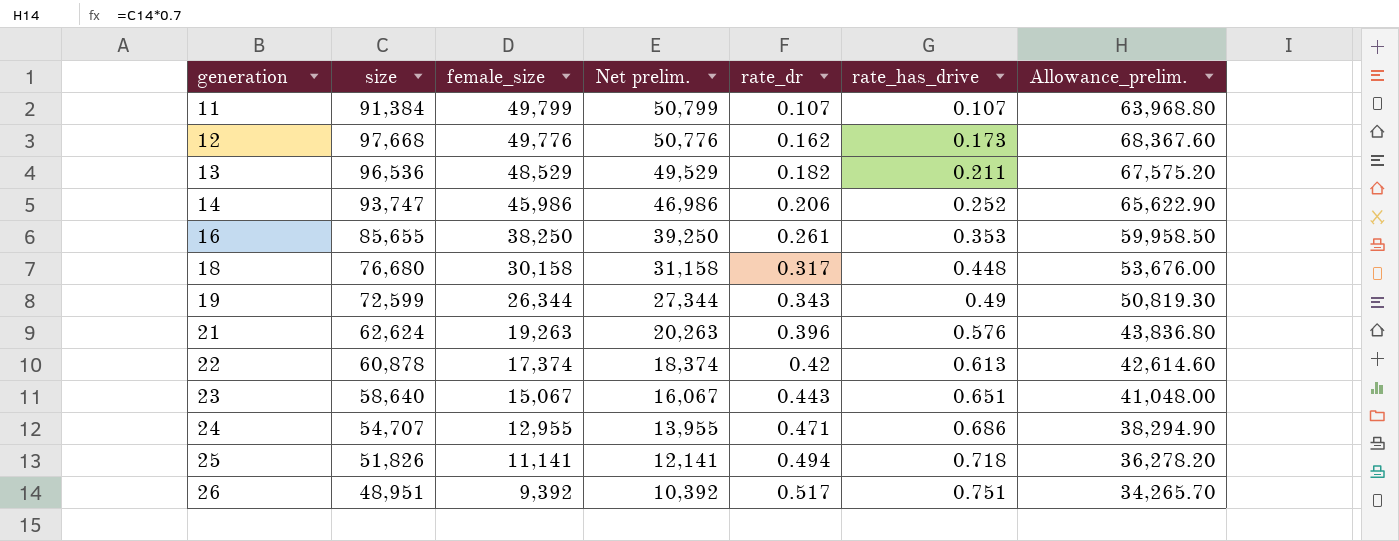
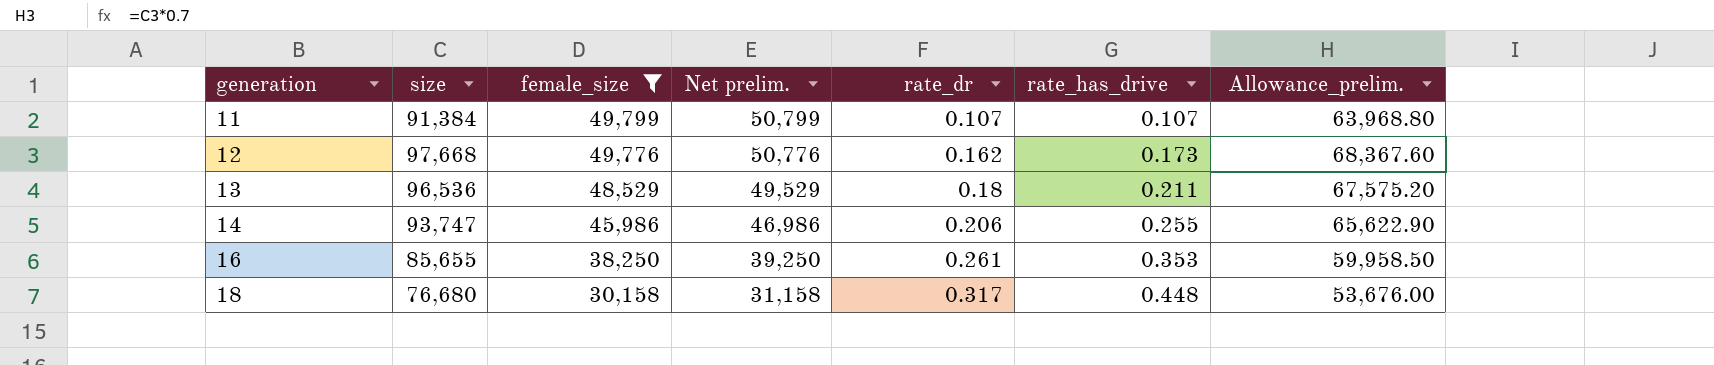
filter: none -> female_size >= 30,158
13 | rate_dr: 0.182 -> 0.18
14 | rate_has_drive: 0.252 -> 0.255

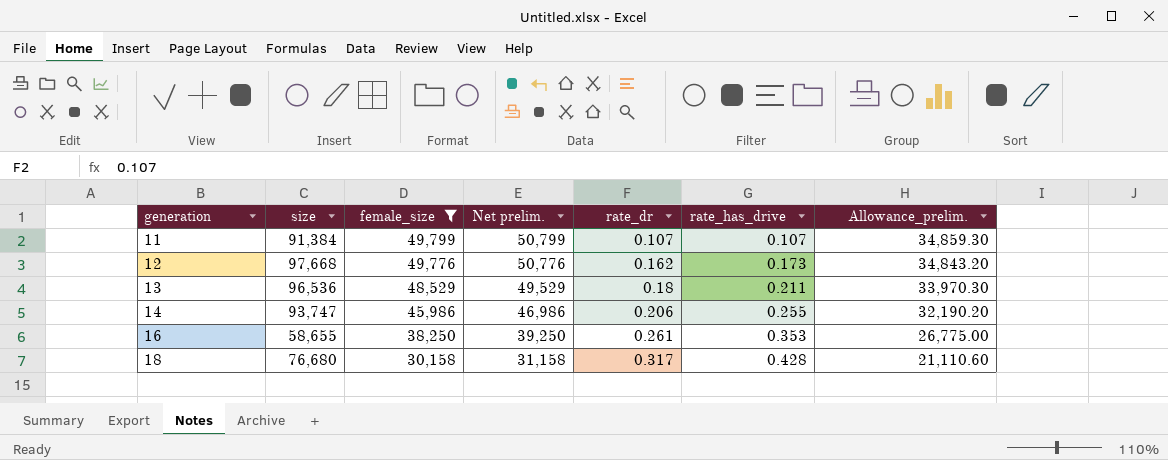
column Allowance_prelim. | formula: [size] * 0.7 -> [female_size] * 0.7
16 | size: 85,655 -> 58,655
18 | rate_has_drive: 0.448 -> 0.428

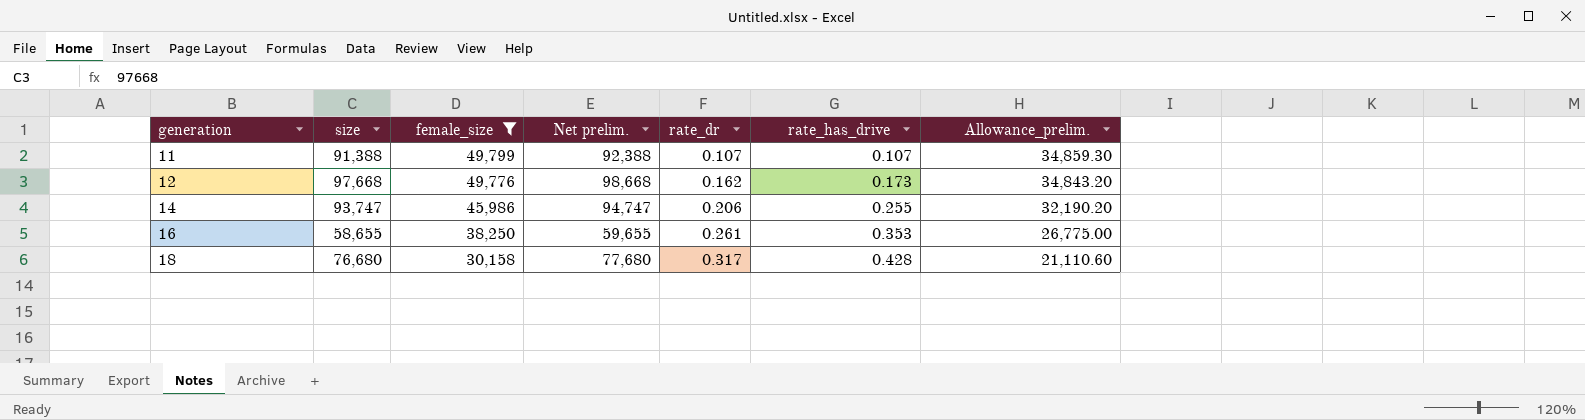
column Net prelim. | formula: [female_size] + 1000 -> [size] + 1000
row 13: 96,536 | 48,529 | 49,529 | 0.18 | 0.211 | 33,970.30 -> none
11 | size: 91,384 -> 91,388

